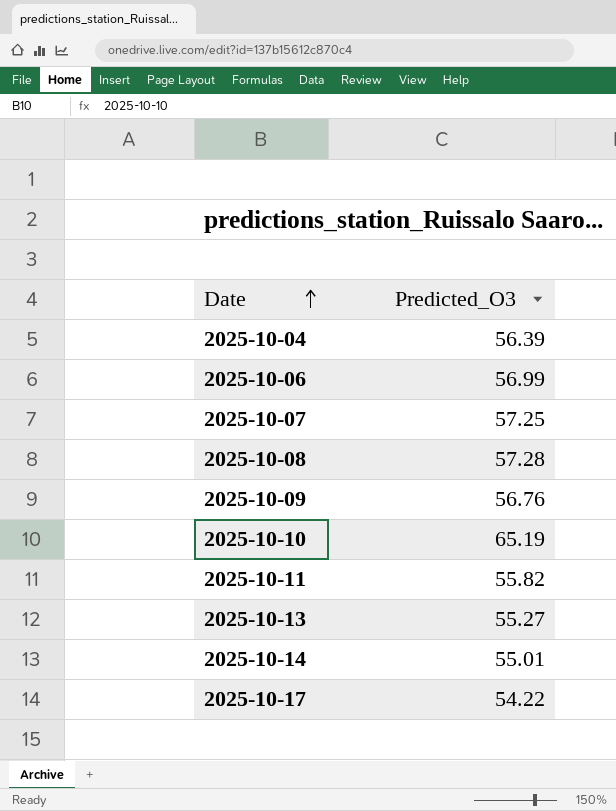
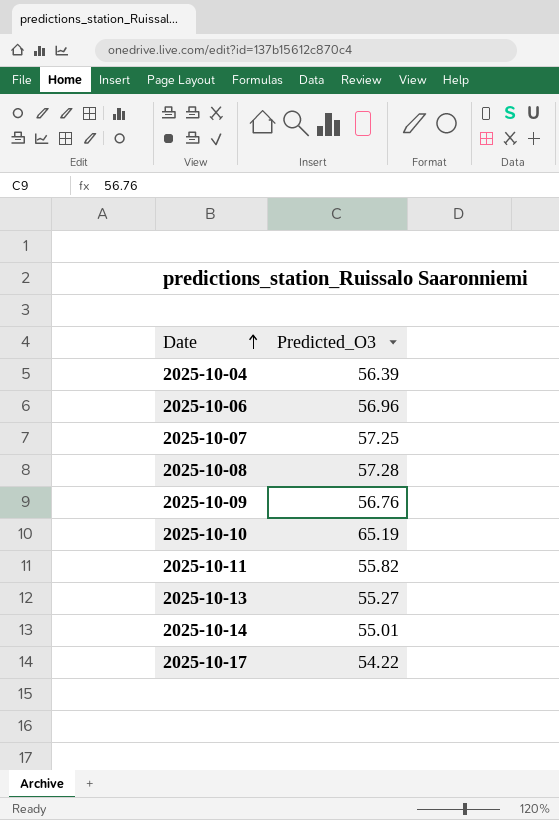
2025-10-06 | Predicted_O3: 56.99 -> 56.96

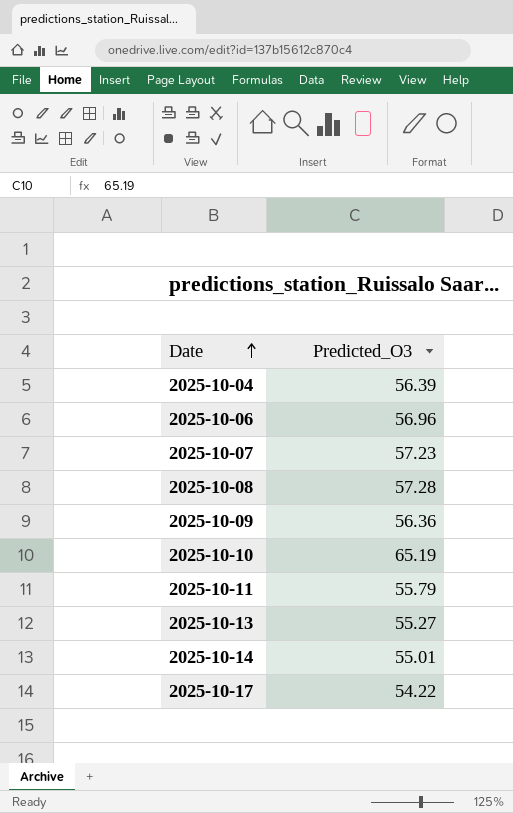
2025-10-07 | Predicted_O3: 57.25 -> 57.23
2025-10-09 | Predicted_O3: 56.76 -> 56.36
2025-10-11 | Predicted_O3: 55.82 -> 55.79

